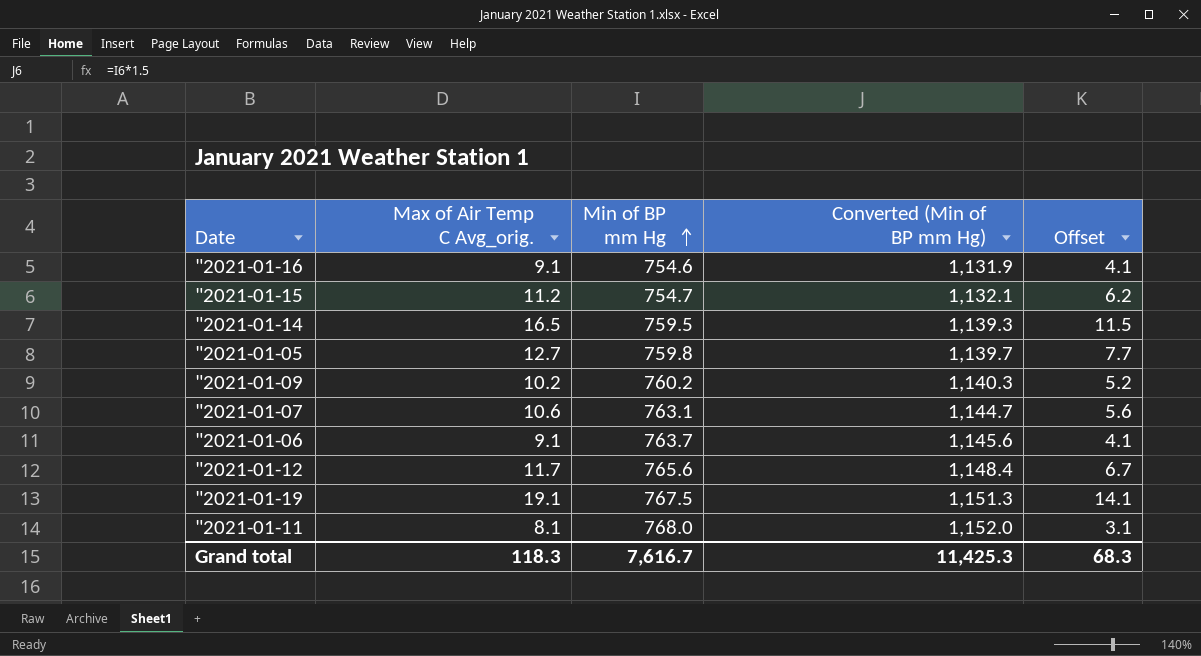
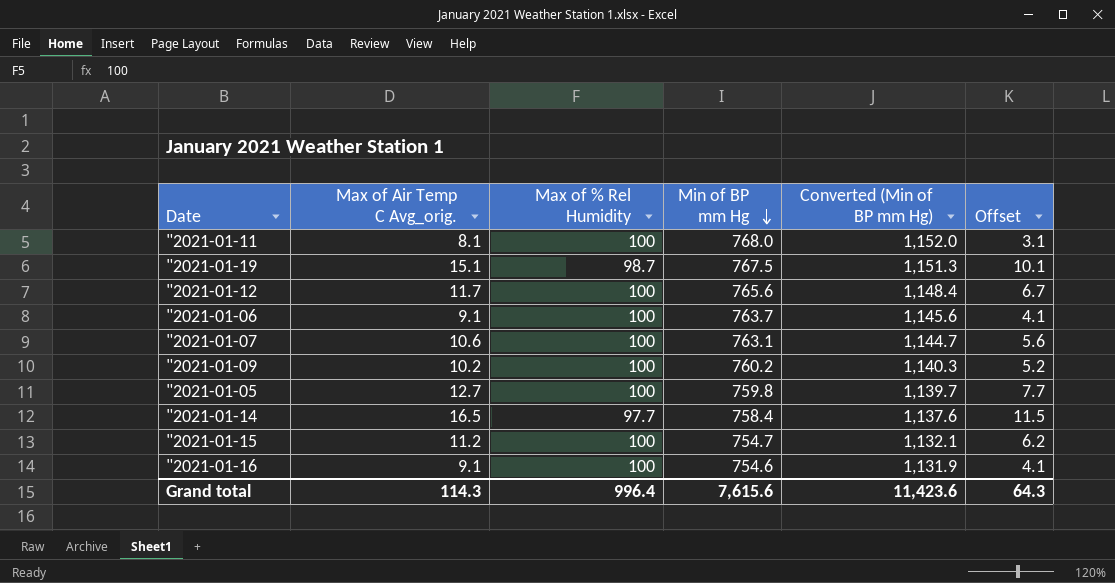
row order: Min of BP mm Hg ascending -> Min of BP mm Hg descending
column Max of % Rel Humidity | position: none -> 3
"2021-01-19 | Max of Air Temp C Avg_orig.: 19.1 -> 15.1
"2021-01-19 | Offset: 14.1 -> 10.1
"2021-01-14 | Min of BP mm Hg: 759.5 -> 758.4
"2021-01-14 | Converted (Min of BP mm Hg): 1,139.3 -> 1,137.6
Grand total | Max of Air Temp C Avg_orig.: 118.3 -> 114.3
Grand total | Min of BP mm Hg: 7,616.7 -> 7,615.6
Grand total | Converted (Min of BP mm Hg): 11,425.3 -> 11,423.6
Grand total | Offset: 68.3 -> 64.3

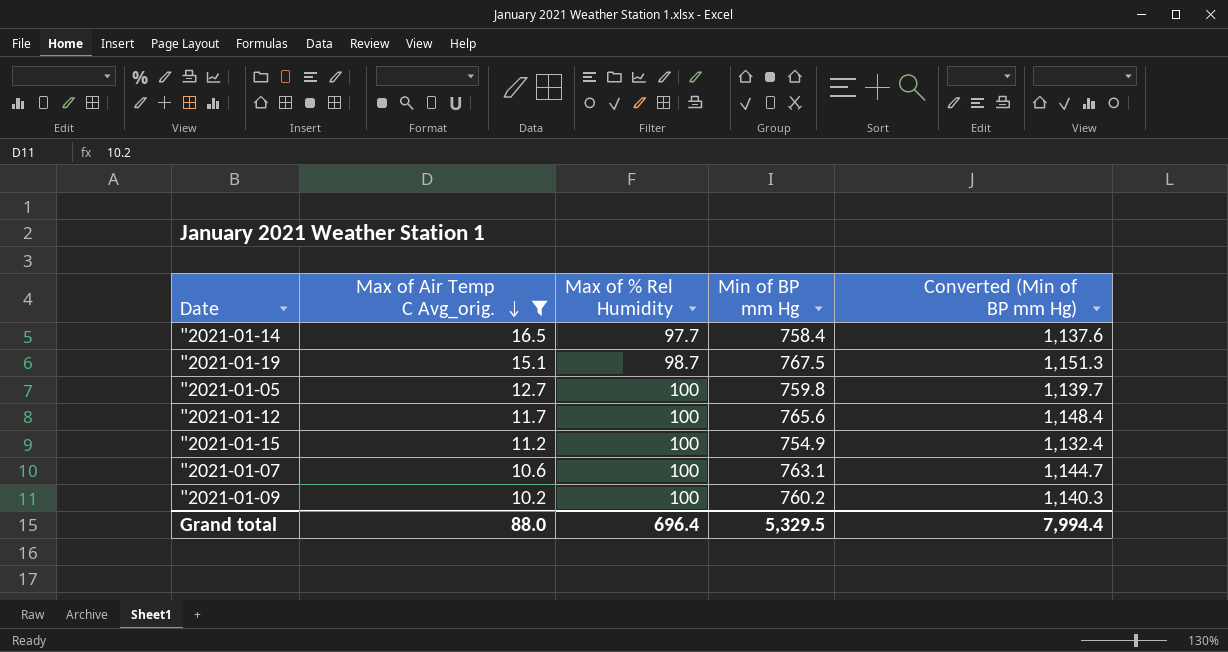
filter: none -> Max of Air Temp C Avg_orig. >= 10.2
row order: Min of BP mm Hg descending -> Max of Air Temp C Avg_orig. descending
column Offset | formula: [Max of Air Temp C Avg_orig.] - 5 -> none
"2021-01-15 | Min of BP mm Hg: 754.7 -> 754.9
"2021-01-15 | Converted (Min of BP mm Hg): 1,132.1 -> 1,132.4
Grand total | Max of Air Temp C Avg_orig.: 114.3 -> 88.0
Grand total | Max of % Rel Humidity: 996.4 -> 696.4
Grand total | Min of BP mm Hg: 7,615.6 -> 5,329.5
Grand total | Converted (Min of BP mm Hg): 11,423.6 -> 7,994.4

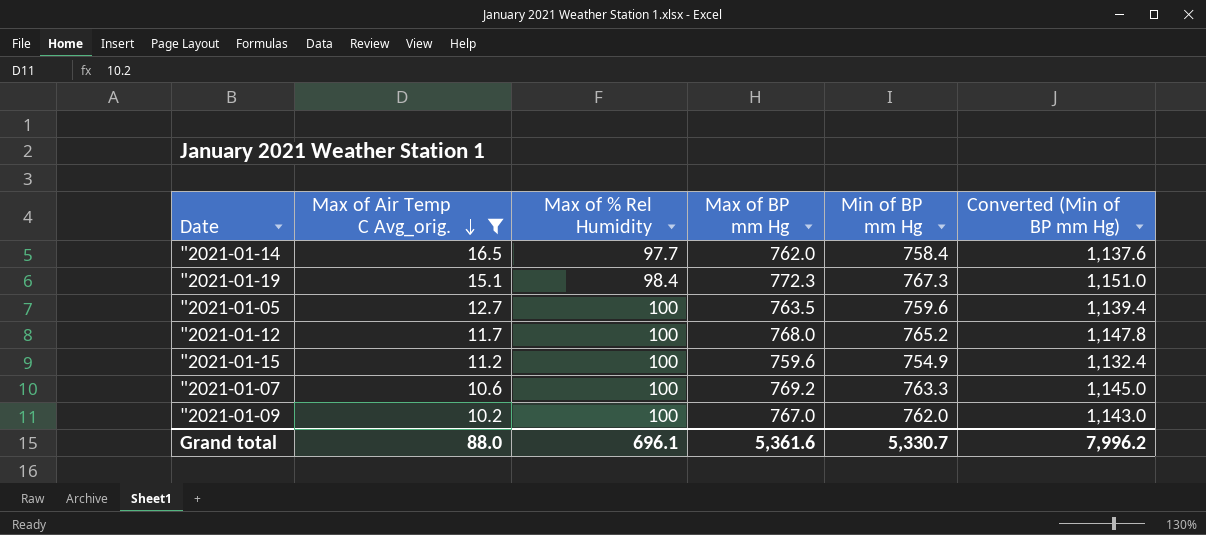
column Max of BP mm Hg | position: none -> 4
"2021-01-19 | Max of % Rel Humidity: 98.7 -> 98.4
"2021-01-19 | Min of BP mm Hg: 767.5 -> 767.3
"2021-01-19 | Converted (Min of BP mm Hg): 1,151.3 -> 1,151.0
"2021-01-05 | Min of BP mm Hg: 759.8 -> 759.6
"2021-01-05 | Converted (Min of BP mm Hg): 1,139.7 -> 1,139.4
"2021-01-12 | Min of BP mm Hg: 765.6 -> 765.2
"2021-01-12 | Converted (Min of BP mm Hg): 1,148.4 -> 1,147.8
"2021-01-07 | Min of BP mm Hg: 763.1 -> 763.3
"2021-01-07 | Converted (Min of BP mm Hg): 1,144.7 -> 1,145.0
"2021-01-09 | Min of BP mm Hg: 760.2 -> 762.0
"2021-01-09 | Converted (Min of BP mm Hg): 1,140.3 -> 1,143.0
Grand total | Max of % Rel Humidity: 696.4 -> 696.1
Grand total | Min of BP mm Hg: 5,329.5 -> 5,330.7
Grand total | Converted (Min of BP mm Hg): 7,994.4 -> 7,996.2

